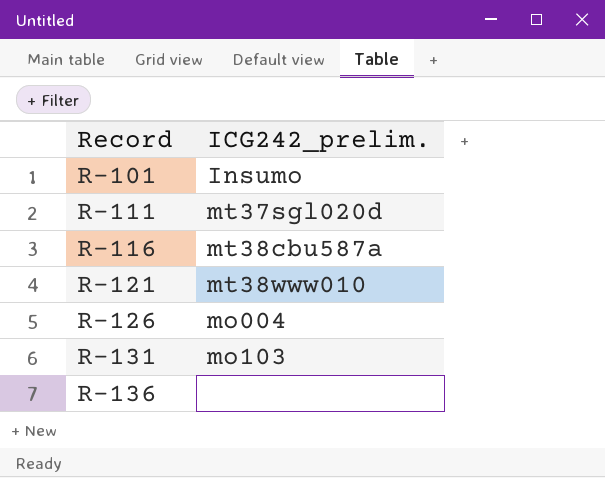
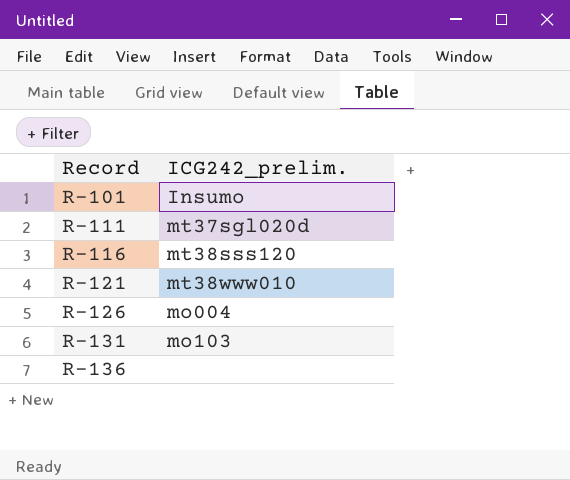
R-116 | ICG242_prelim.: mt38cbu587a -> mt38sss120

